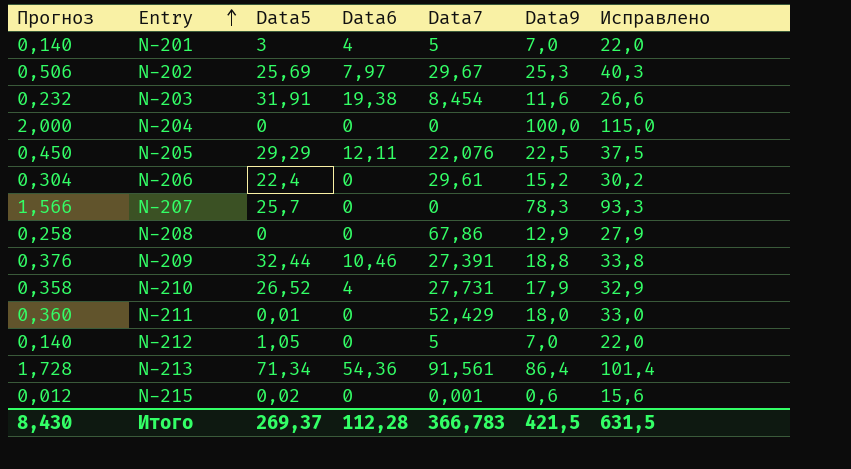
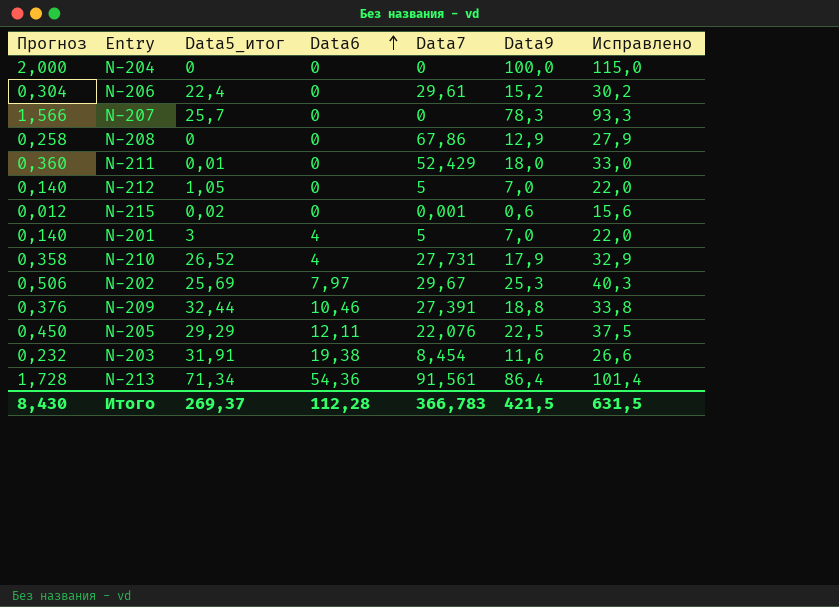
row order: Entry ascending -> Data6 ascending
column name: Data5 -> Data5_итог

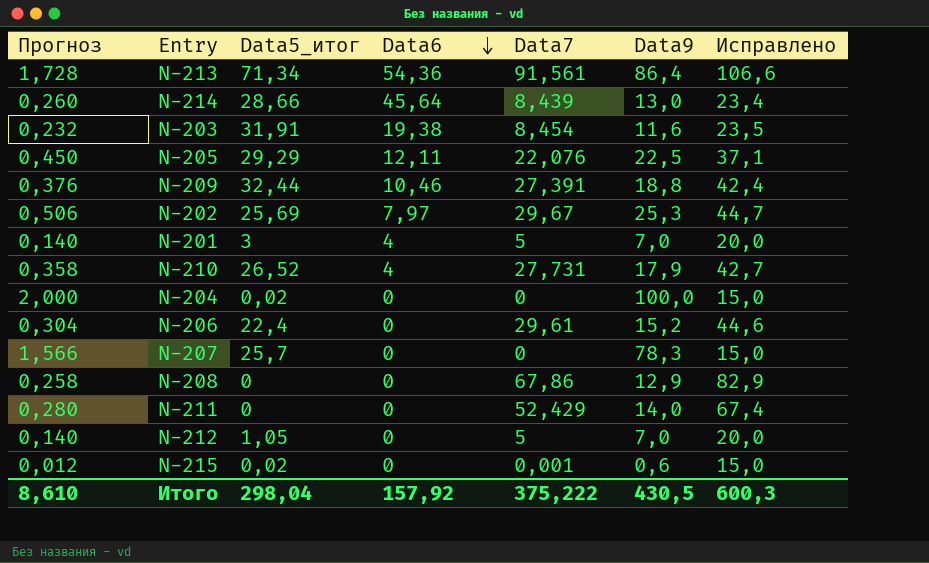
row order: Data6 ascending -> Data6 descending
column Исправлено | formula: [Data9] + 15 -> [Data7] + 15
row N-214: none -> 0,260 | 28,66 | 45,64 | 8,439 | 13,0 | 23,4
N-204 | Data5_итог: 0 -> 0,02
N-211 | Прогноз: 0,360 -> 0,280
N-211 | Data5_итог: 0,01 -> 0
N-211 | Data9: 18,0 -> 14,0
Итого | Прогноз: 8,430 -> 8,610
Итого | Data5_итог: 269,37 -> 298,04
Итого | Data6: 112,28 -> 157,92
Итого | Data7: 366,783 -> 375,222
Итого | Data9: 421,5 -> 430,5
Итого | Исправлено: 631,5 -> 600,3

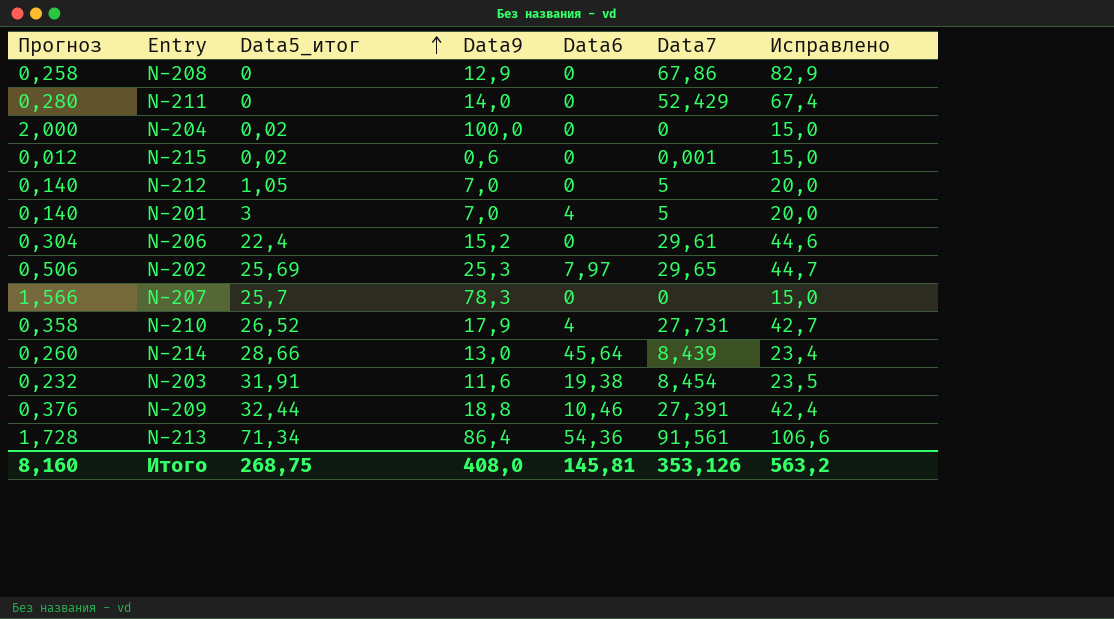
row order: Data6 descending -> Data5_итог ascending
column Data9 | position: 6 -> 4
row N-205: 0,450 | 29,29 | 12,11 | 22,076 | 22,5 | 37,1 -> none
N-202 | Data7: 29,67 -> 29,65
Итого | Прогноз: 8,610 -> 8,160
Итого | Data5_итог: 298,04 -> 268,75
Итого | Data9: 430,5 -> 408,0
Итого | Data6: 157,92 -> 145,81
Итого | Data7: 375,222 -> 353,126
Итого | Исправлено: 600,3 -> 563,2

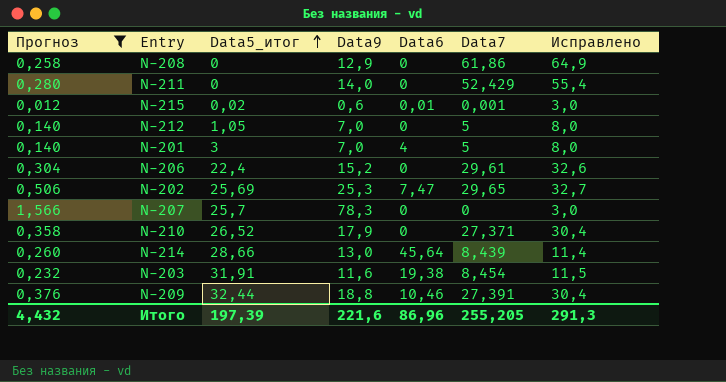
filter: none -> Прогноз <= 1,566
column Исправлено | formula: [Data7] + 15 -> [Data7] + 3
N-208 | Data7: 67,86 -> 61,86
N-215 | Data6: 0 -> 0,01
N-202 | Data6: 7,97 -> 7,47
N-210 | Data6: 4 -> 0
N-210 | Data7: 27,731 -> 27,371
Итого | Прогноз: 8,160 -> 4,432
Итого | Data5_итог: 268,75 -> 197,39
Итого | Data9: 408,0 -> 221,6
Итого | Data6: 145,81 -> 86,96
Итого | Data7: 353,126 -> 255,205
Итого | Исправлено: 563,2 -> 291,3

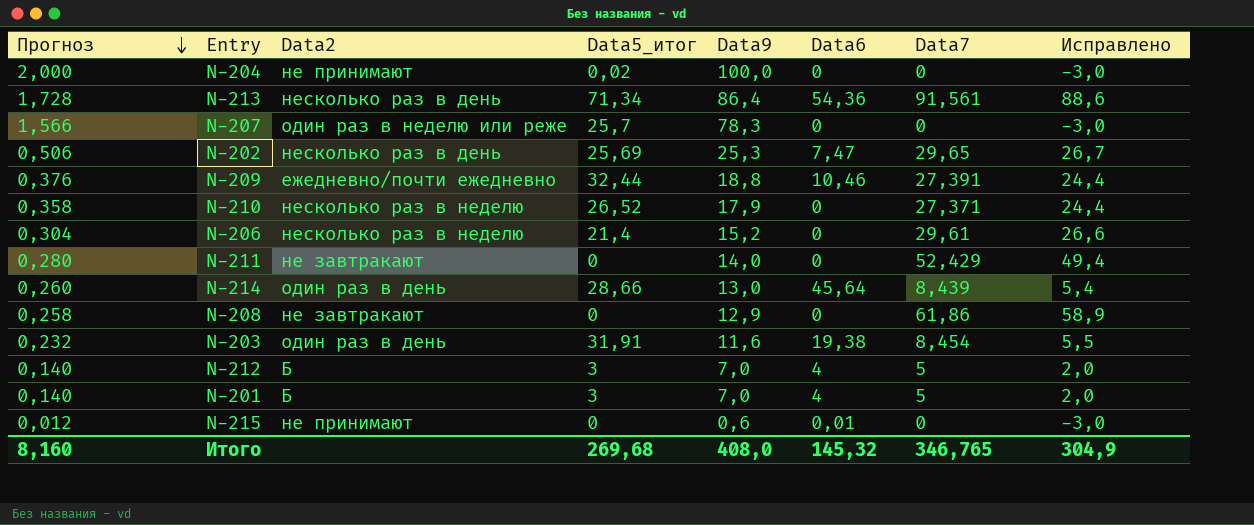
filter: Прогноз <= 1,566 -> none
row order: Data5_итог ascending -> Прогноз descending
column Data2 | position: none -> 3
column Исправлено | formula: [Data7] + 3 -> [Data7] - 3
N-206 | Data5_итог: 22,4 -> 21,4
N-212 | Data5_итог: 1,05 -> 3
N-212 | Data6: 0 -> 4
N-215 | Data5_итог: 0,02 -> 0
N-215 | Data7: 0,001 -> 0
Итого | Прогноз: 4,432 -> 8,160
Итого | Data5_итог: 197,39 -> 269,68
Итого | Data9: 221,6 -> 408,0
Итого | Data6: 86,96 -> 145,32
Итого | Data7: 255,205 -> 346,765
Итого | Исправлено: 291,3 -> 304,9

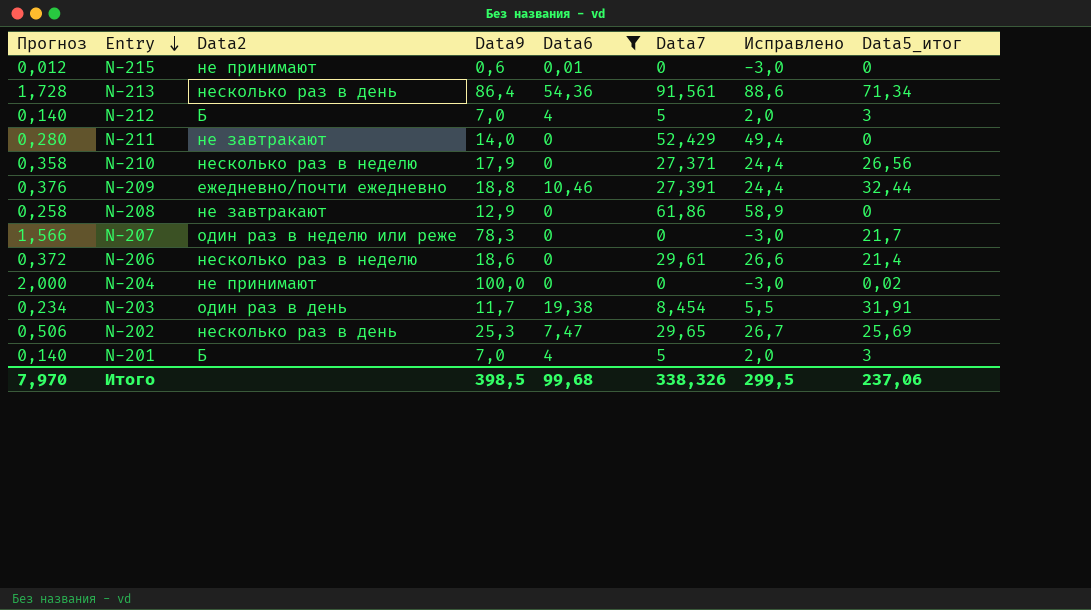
filter: none -> Data6 != 45,64
row order: Прогноз descending -> Entry descending
column Data5_итог | position: 4 -> 8
N-210 | Data5_итог: 26,52 -> 26,56
N-207 | Data5_итог: 25,7 -> 21,7
N-206 | Прогноз: 0,304 -> 0,372
N-206 | Data9: 15,2 -> 18,6
N-203 | Прогноз: 0,232 -> 0,234
N-203 | Data9: 11,6 -> 11,7
Итого | Прогноз: 8,160 -> 7,970
Итого | Data9: 408,0 -> 398,5
Итого | Data6: 145,32 -> 99,68
Итого | Data7: 346,765 -> 338,326
Итого | Исправлено: 304,9 -> 299,5
Итого | Data5_итог: 269,68 -> 237,06

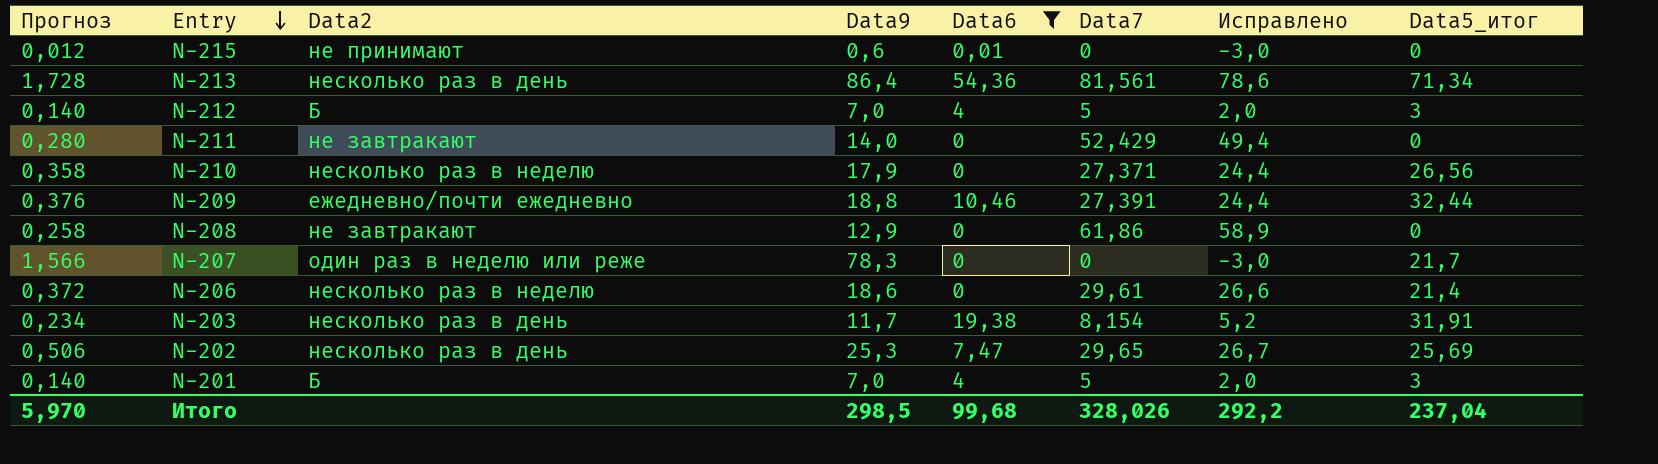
row N-204: 2,000 | не принимают | 100,0 | 0 | 0 | -3,0 | 0,02 -> none
N-213 | Data7: 91,561 -> 81,561
N-213 | Исправлено: 88,6 -> 78,6
N-203 | Data2: один раз в день -> несколько раз в день
N-203 | Data7: 8,454 -> 8,154
N-203 | Исправлено: 5,5 -> 5,2
Итого | Прогноз: 7,970 -> 5,970
Итого | Data9: 398,5 -> 298,5
Итого | Data7: 338,326 -> 328,026
Итого | Исправлено: 299,5 -> 292,2
Итого | Data5_итог: 237,06 -> 237,04

